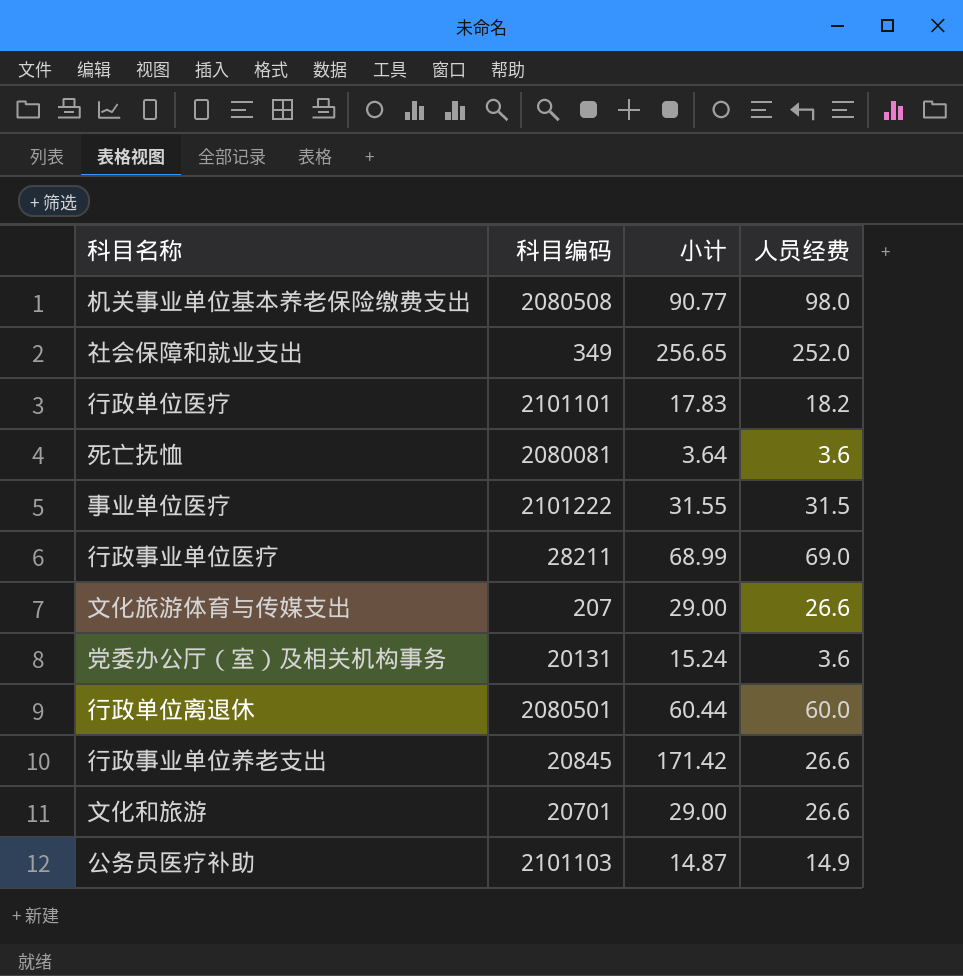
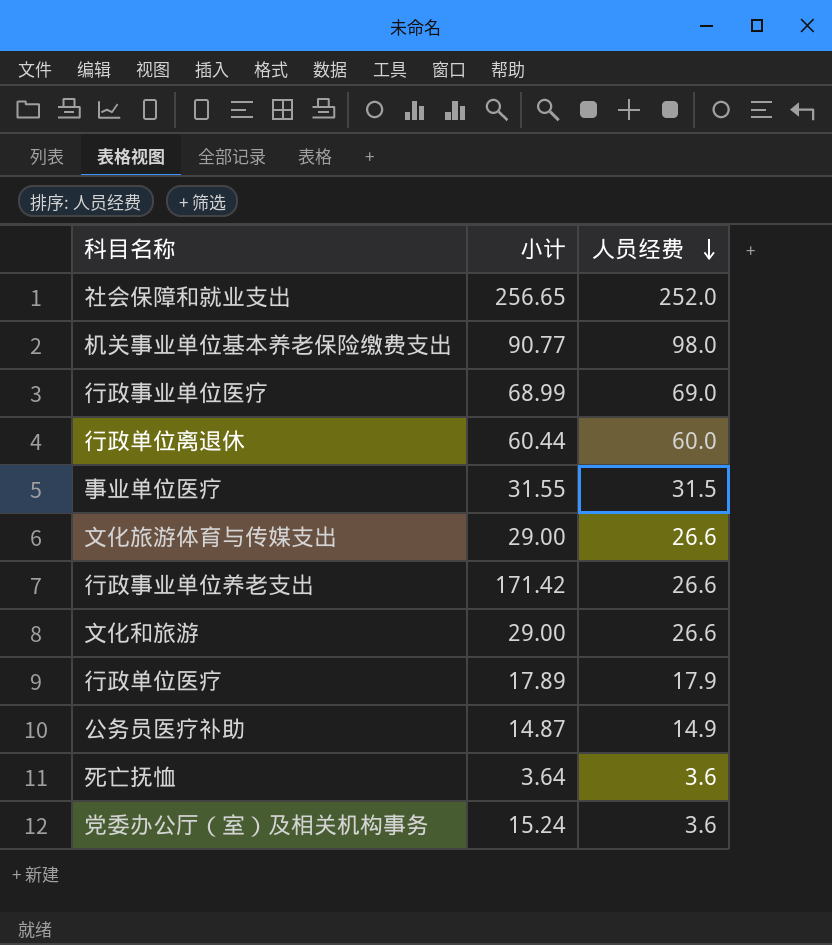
row order: none -> 人员经费 descending
column 科目编码 | position: 2 -> none
行政单位医疗 | 小计: 17.83 -> 17.89
行政单位医疗 | 人员经费: 18.2 -> 17.9

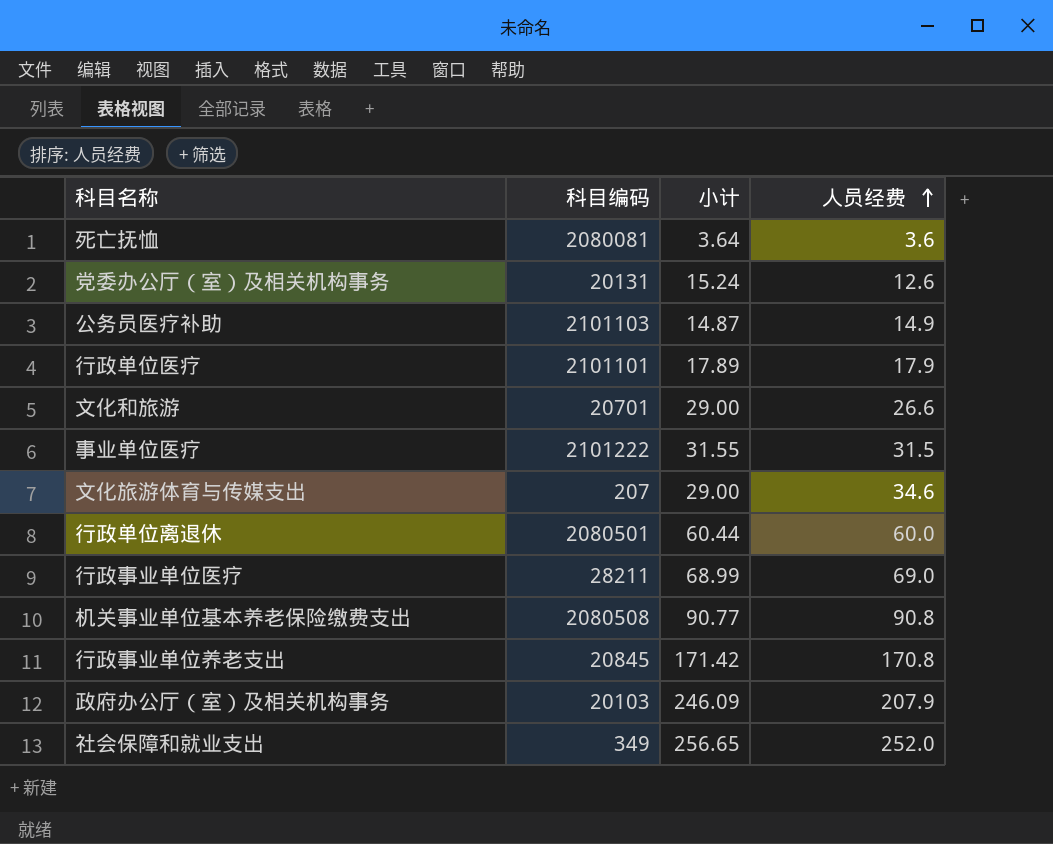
row order: 人员经费 descending -> 人员经费 ascending
column 科目编码 | position: none -> 2
党委办公厅（室）及相关机构事务 | 人员经费: 3.6 -> 12.6
文化旅游体育与传媒支出 | 人员经费: 26.6 -> 34.6
机关事业单位基本养老保险缴费支出 | 人员经费: 98.0 -> 90.8
行政事业单位养老支出 | 人员经费: 26.6 -> 170.8
row 政府办公厅（室）及相关机构事务: none -> 20103 | 246.09 | 207.9

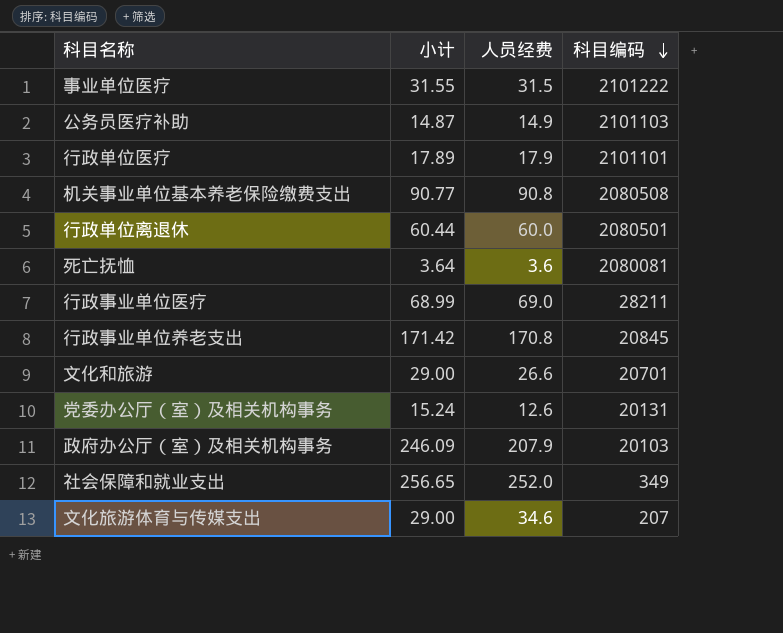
row order: 人员经费 ascending -> 科目编码 descending
column 科目编码 | position: 2 -> 4

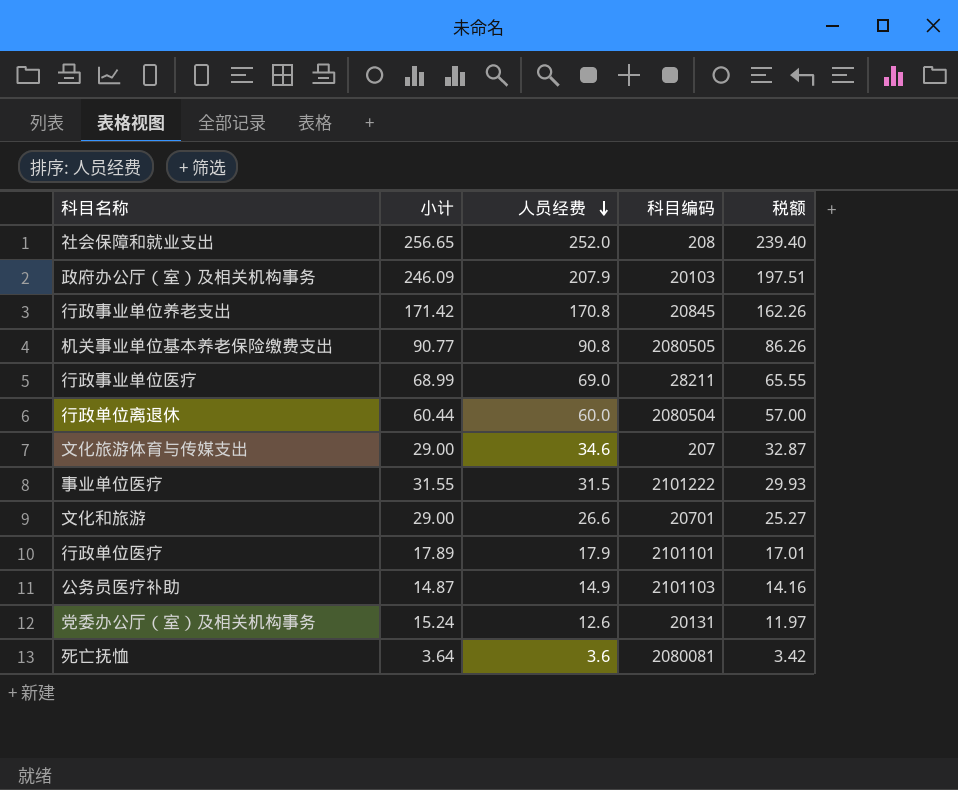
row order: 科目编码 descending -> 人员经费 descending
column 税额 | formula: none -> [人员经费] * 0.95
社会保障和就业支出 | 科目编码: 349 -> 208
机关事业单位基本养老保险缴费支出 | 科目编码: 2080508 -> 2080505
行政单位离退休 | 科目编码: 2080501 -> 2080504

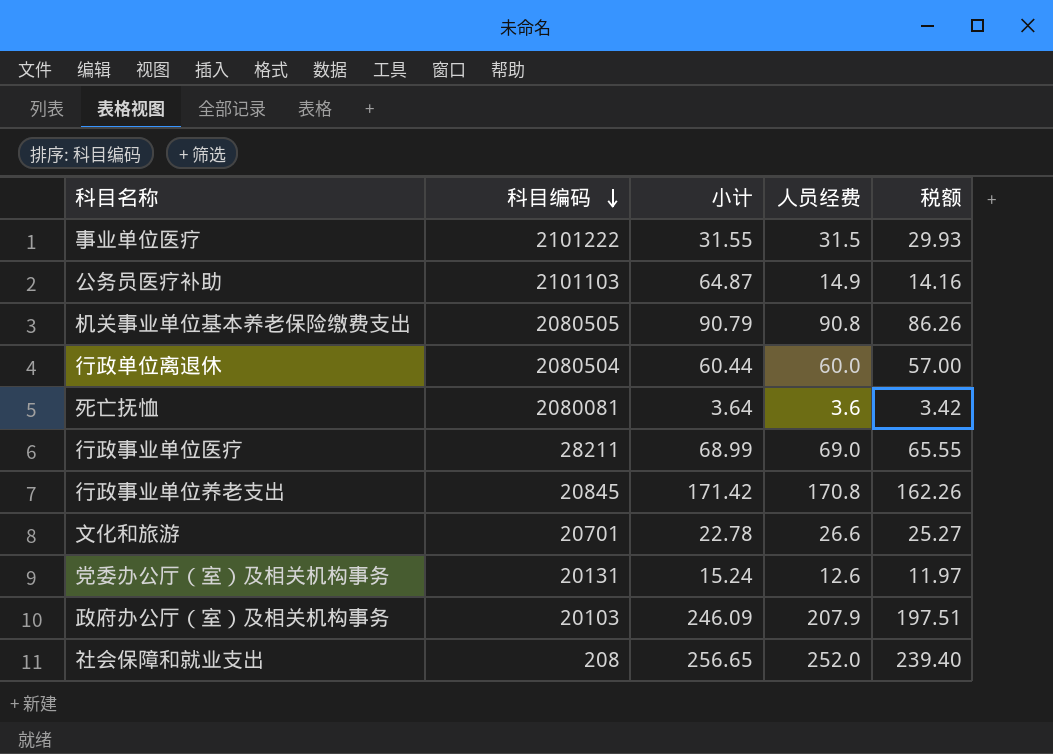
row order: 人员经费 descending -> 科目编码 descending
column 科目编码 | position: 4 -> 2
row 文化旅游体育与传媒支出: 29.00 | 34.6 | 207 | 32.87 -> none
row 行政单位医疗: 17.89 | 17.9 | 2101101 | 17.01 -> none
公务员医疗补助 | 小计: 14.87 -> 64.87
机关事业单位基本养老保险缴费支出 | 小计: 90.77 -> 90.79
文化和旅游 | 小计: 29.00 -> 22.78

